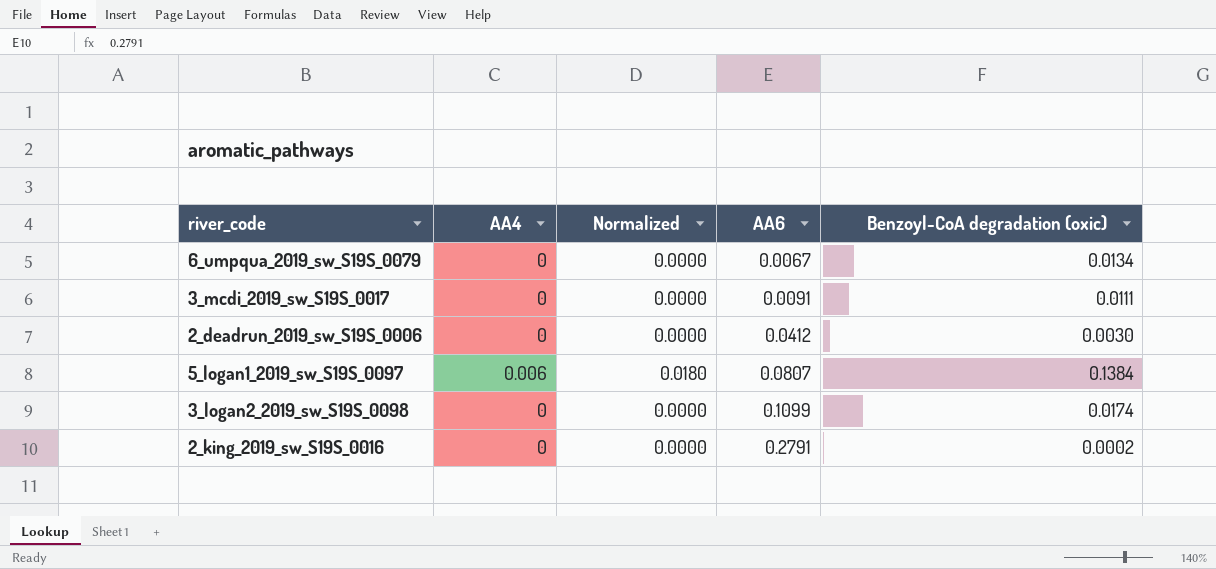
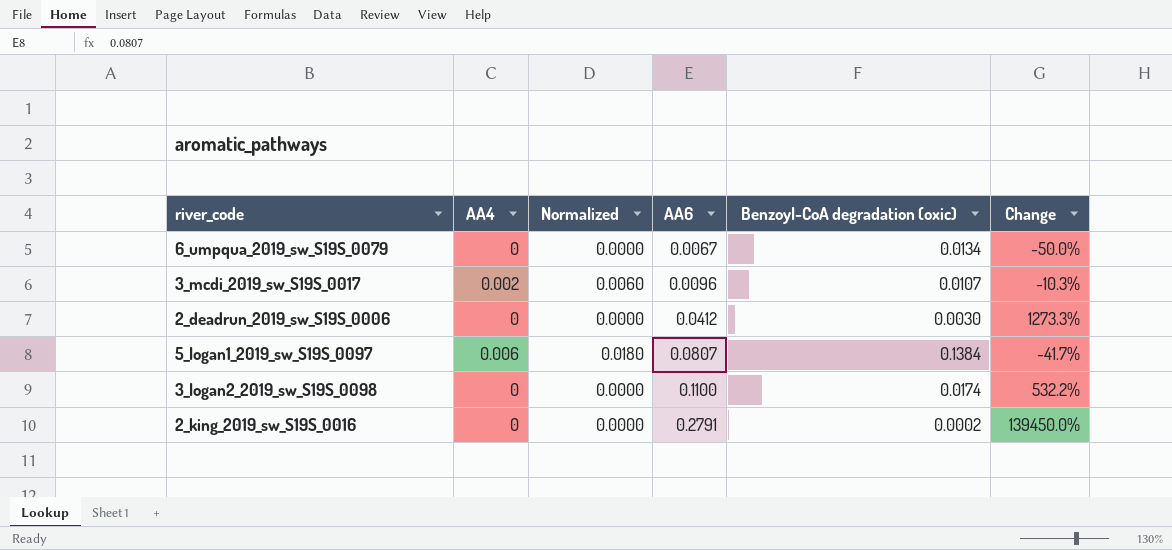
column Change | formula: none -> ([AA6] - [Benzoyl-CoA degradation (oxic)]) / [Benzoyl-CoA degradation (oxic)]
3_mcdi_2019_sw_S19S_0017 | AA4: 0 -> 0.002
3_mcdi_2019_sw_S19S_0017 | Normalized: 0.0000 -> 0.0060
3_mcdi_2019_sw_S19S_0017 | AA6: 0.0091 -> 0.0096
3_mcdi_2019_sw_S19S_0017 | Benzoyl-CoA degradation (oxic): 0.0111 -> 0.0107
3_logan2_2019_sw_S19S_0098 | AA6: 0.1099 -> 0.1100

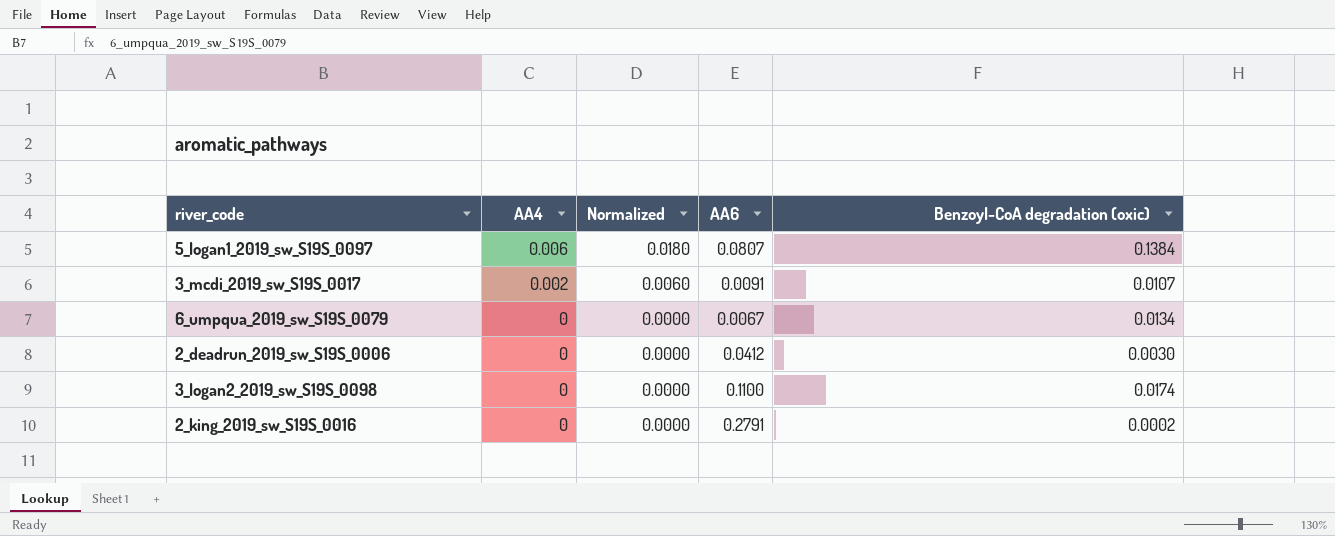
row order: AA6 ascending -> AA4 descending
column Change | formula: ([AA6] - [Benzoyl-CoA degradation (oxic)]) / [Benzoyl-CoA degradation (oxic)] -> none
3_mcdi_2019_sw_S19S_0017 | AA6: 0.0096 -> 0.0091

